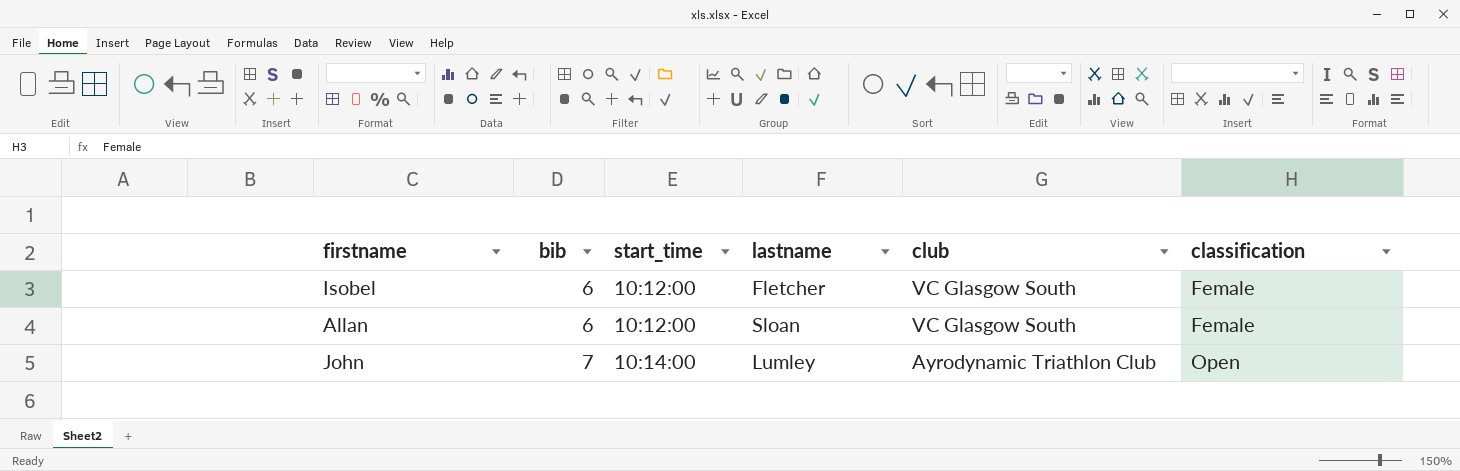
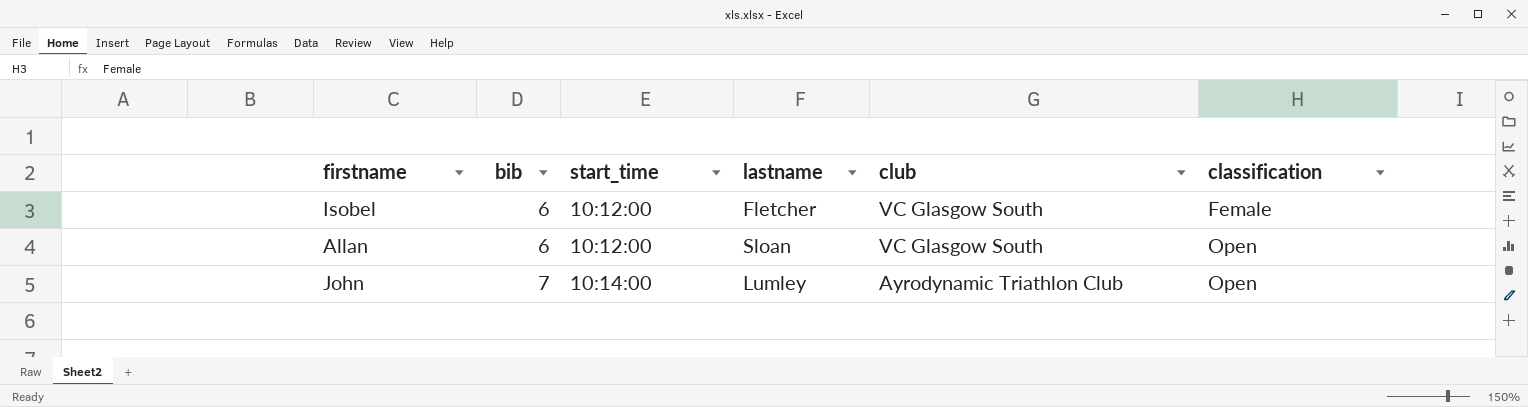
Allan | classification: Female -> Open

